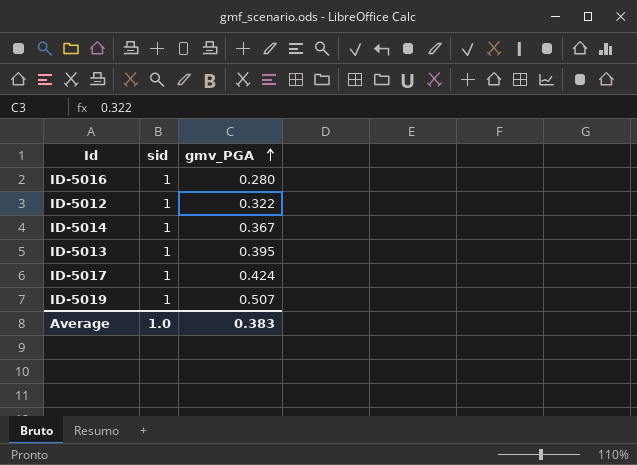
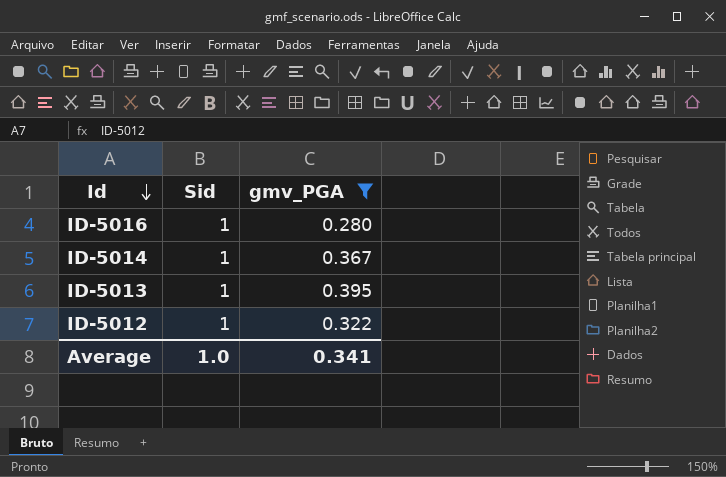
filter: none -> gmv_PGA <= 0.395
row order: gmv_PGA ascending -> Id descending
column name: sid -> Sid
Average | gmv_PGA: 0.383 -> 0.341

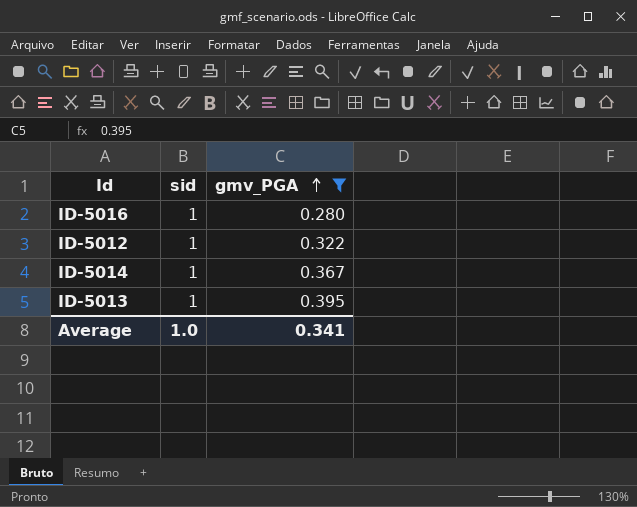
row order: Id descending -> gmv_PGA ascending
column name: Sid -> sid

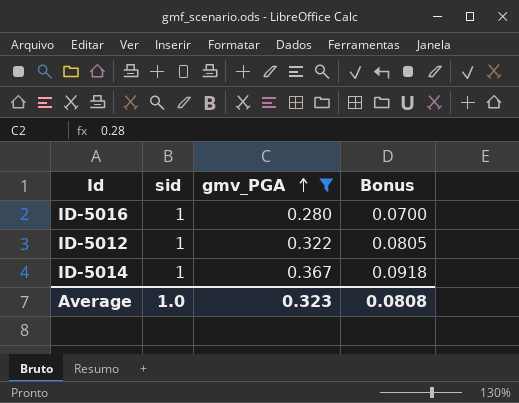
column Bonus | formula: none -> [gmv_PGA] * 0.25
row ID-5013: 1 | 0.395 -> none
Average | gmv_PGA: 0.341 -> 0.323

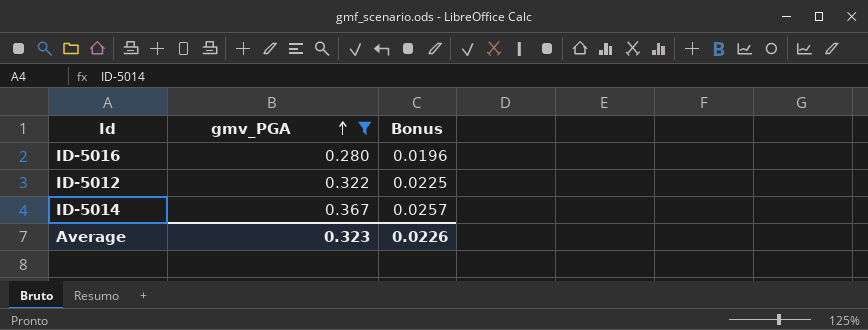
column sid | position: 2 -> none
column Bonus | formula: [gmv_PGA] * 0.25 -> [gmv_PGA] * 0.07
Average | Bonus: 0.0808 -> 0.0226

